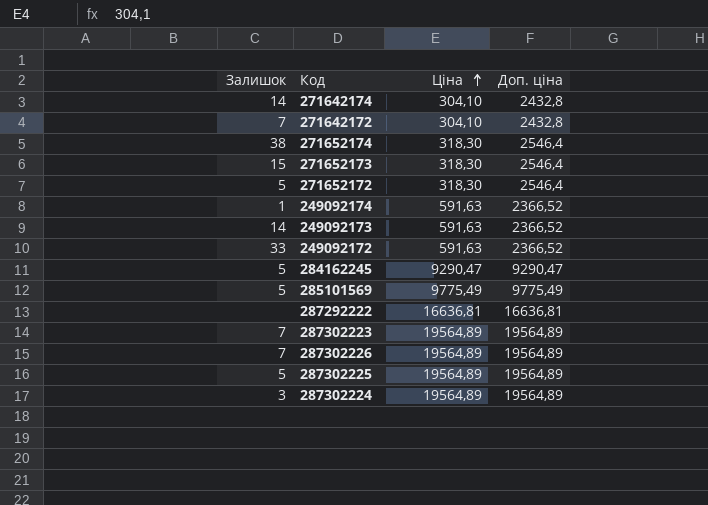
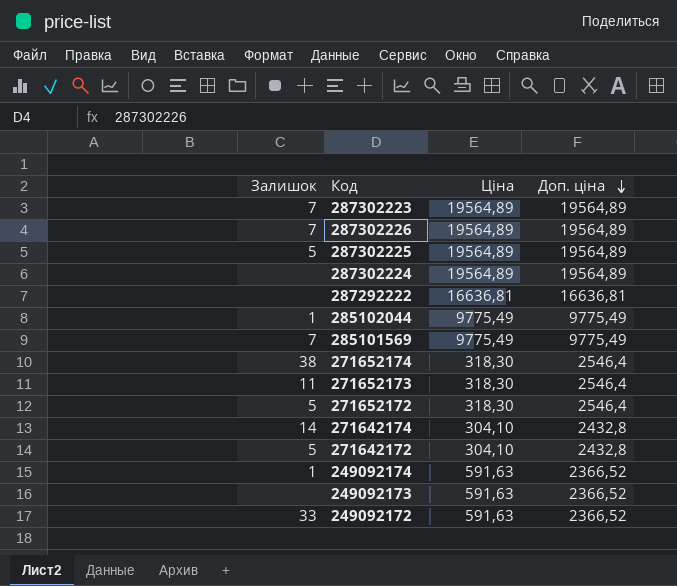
row order: Ціна ascending -> Доп. ціна descending
row 284162245: 5 | 9290,47 | 9290,47 -> none
287302224 | Залишок: 3 -> none
row 285102044: none -> 1 | 9775,49 | 9775,49
285101569 | Залишок: 5 -> 7
271652173 | Залишок: 15 -> 11
271642172 | Залишок: 7 -> 5
249092173 | Залишок: 14 -> none

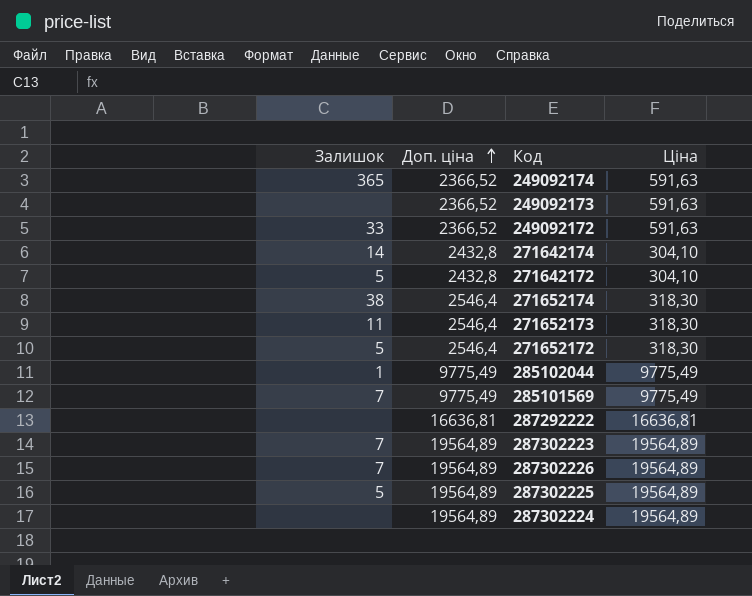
row order: Доп. ціна descending -> Доп. ціна ascending
column Доп. ціна | position: 4 -> 2
249092174 | Залишок: 1 -> 365

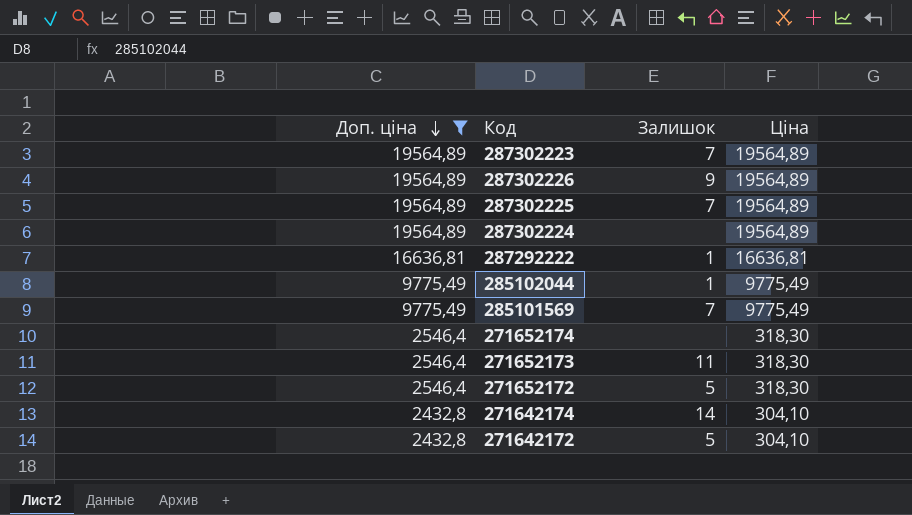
filter: none -> Доп. ціна != 2366,52
row order: Доп. ціна ascending -> Доп. ціна descending
column Залишок | position: 1 -> 3
287302226 | Залишок: 7 -> 9
287302225 | Залишок: 5 -> 7
287292222 | Залишок: none -> 1
271652174 | Залишок: 38 -> none

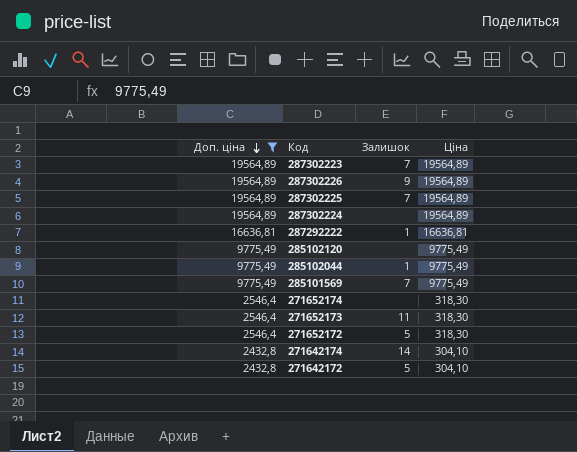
row 285102120: none -> 9775,49 | none | 9775,49

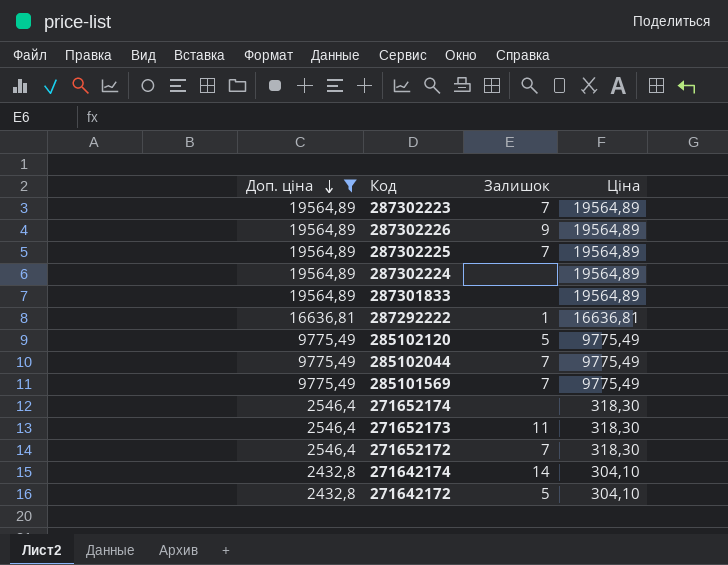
row 287301833: none -> 19564,89 | none | 19564,89
285102120 | Залишок: none -> 5
285102044 | Залишок: 1 -> 7
271652172 | Залишок: 5 -> 7

